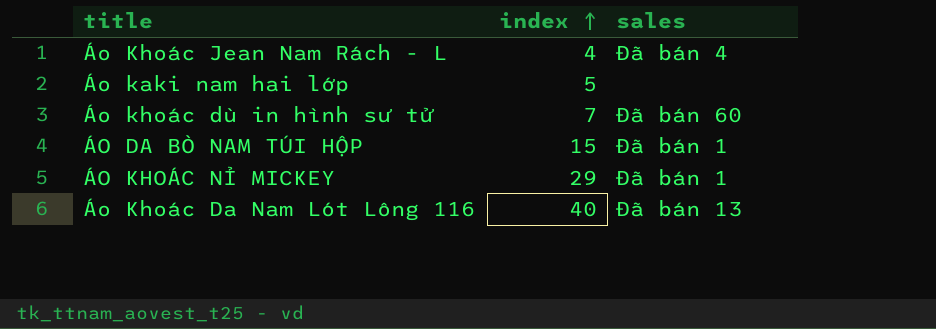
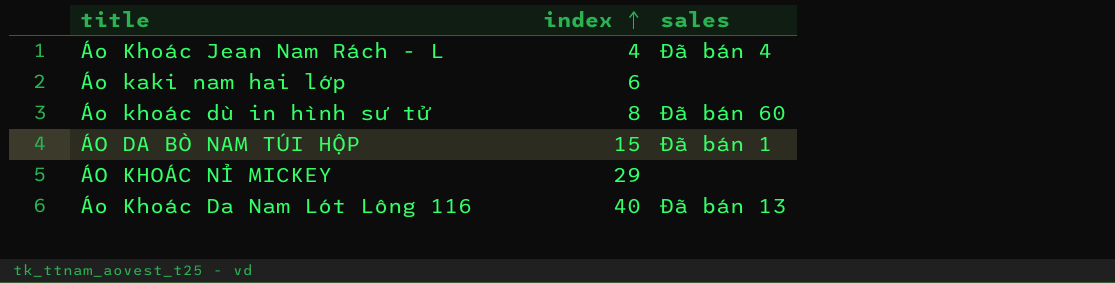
Áo kaki nam hai lớp | index: 5 -> 6
Áo khoác dù in hình sư tử | index: 7 -> 8
ÁO KHOÁC NỈ MICKEY | sales: Đã bán 1 -> none

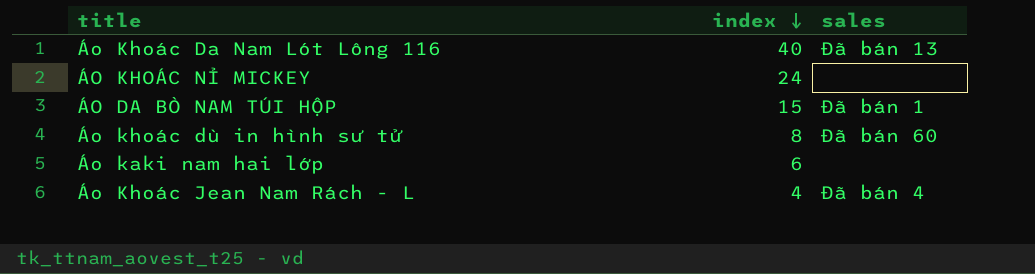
row order: index ascending -> index descending
ÁO KHOÁC NỈ MICKEY | index: 29 -> 24

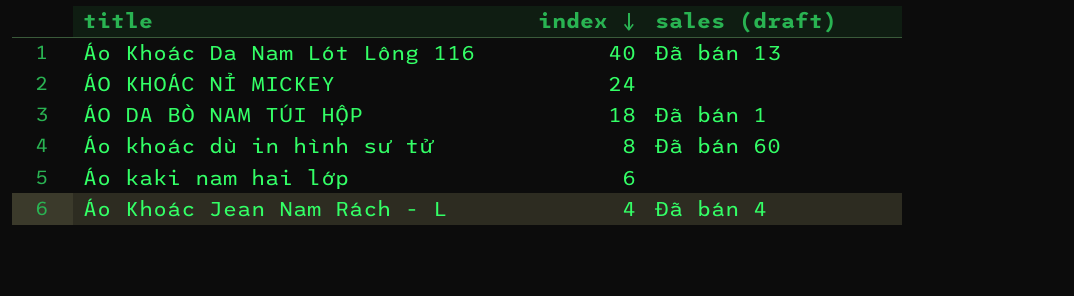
column name: sales -> sales (draft)
ÁO DA BÒ NAM TÚI HỘP | index: 15 -> 18

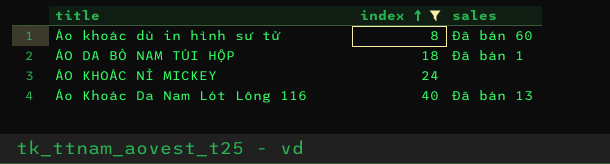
filter: none -> index >= 8
row order: index descending -> index ascending
column name: sales (draft) -> sales

